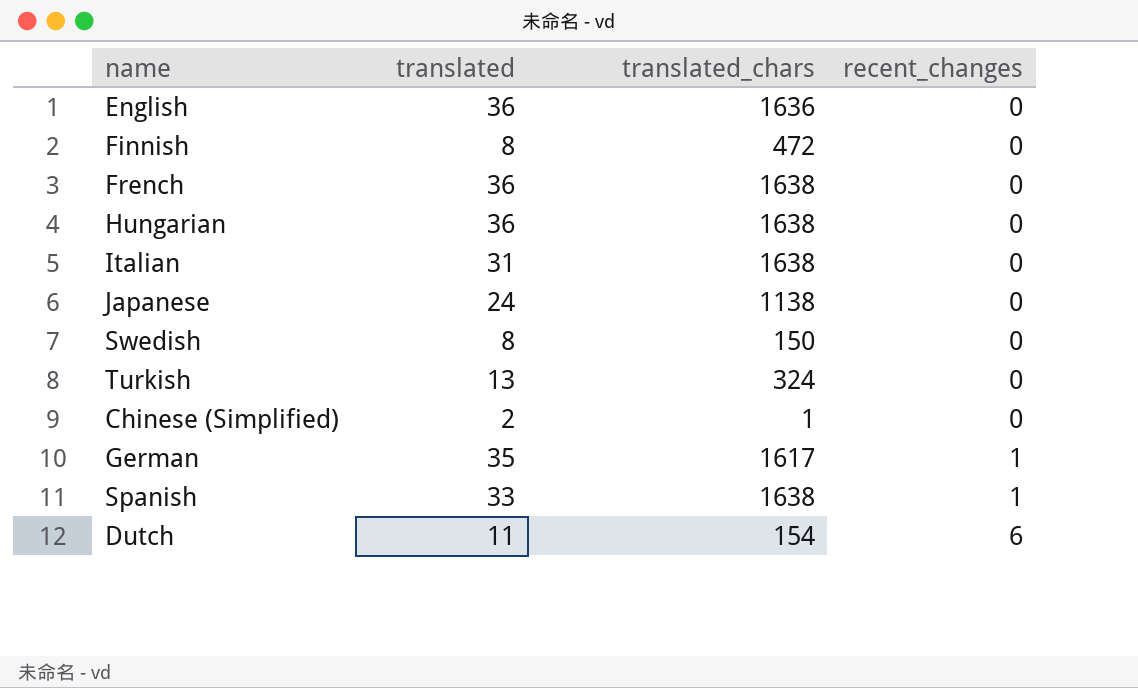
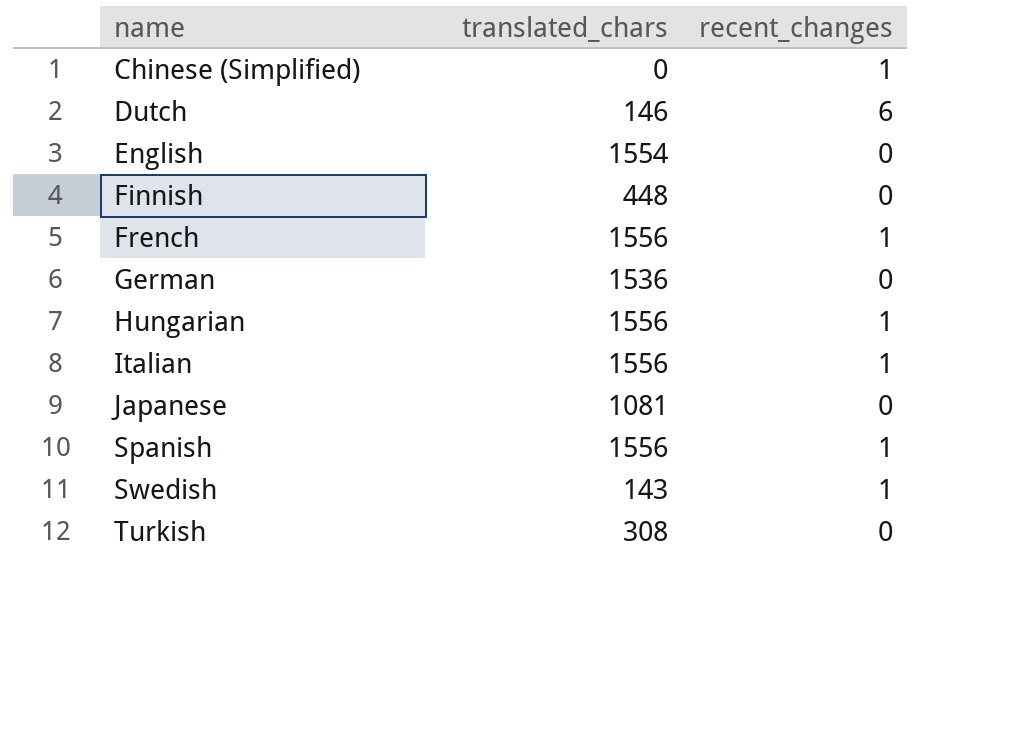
row order: recent_changes ascending -> name ascending
column translated | position: 2 -> none
Chinese (Simplified) | translated_chars: 1 -> 0
Chinese (Simplified) | recent_changes: 0 -> 1
Dutch | translated_chars: 154 -> 146
English | translated_chars: 1636 -> 1554
Finnish | translated_chars: 472 -> 448
French | translated_chars: 1638 -> 1556
French | recent_changes: 0 -> 1
German | translated_chars: 1617 -> 1536
German | recent_changes: 1 -> 0
Hungarian | translated_chars: 1638 -> 1556
Hungarian | recent_changes: 0 -> 1
Italian | translated_chars: 1638 -> 1556
Italian | recent_changes: 0 -> 1
Japanese | translated_chars: 1138 -> 1081
Spanish | translated_chars: 1638 -> 1556
Swedish | translated_chars: 150 -> 143
Swedish | recent_changes: 0 -> 1
Turkish | translated_chars: 324 -> 308

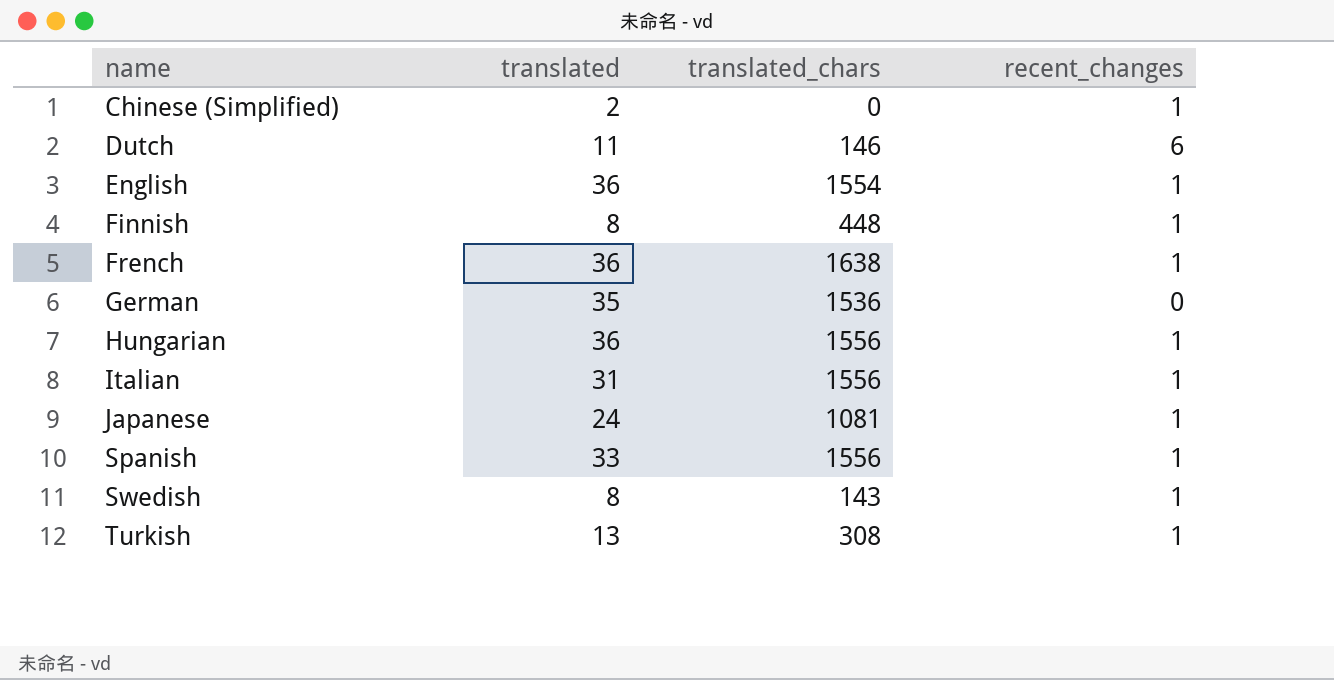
column translated | position: none -> 2
English | recent_changes: 0 -> 1
Finnish | recent_changes: 0 -> 1
French | translated_chars: 1556 -> 1638
Japanese | recent_changes: 0 -> 1
Turkish | recent_changes: 0 -> 1

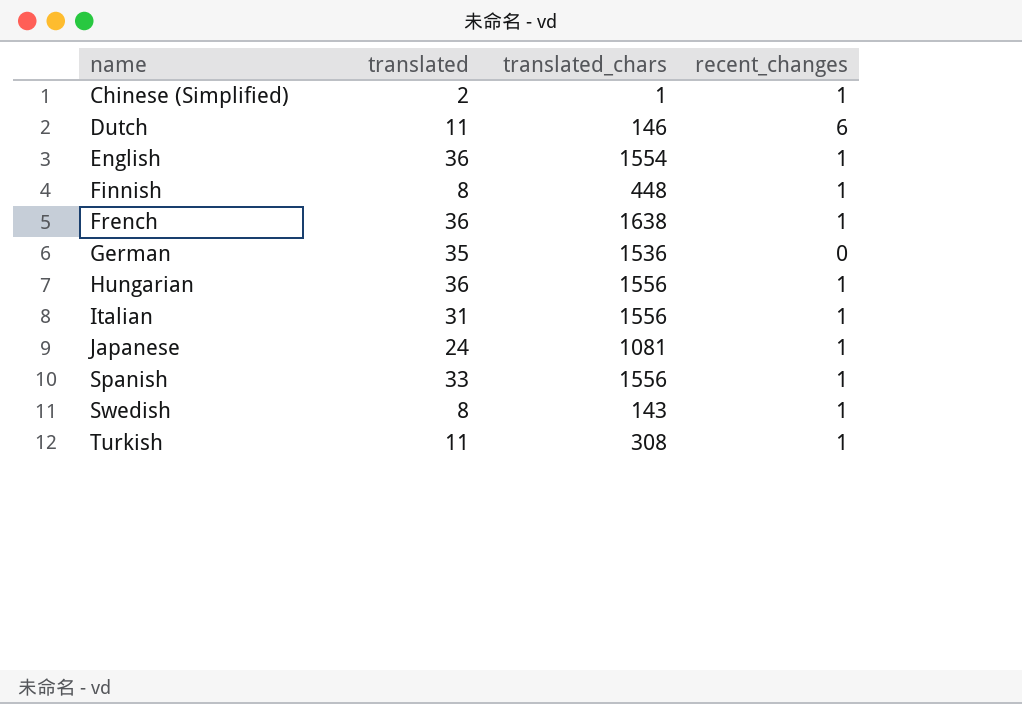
Chinese (Simplified) | translated_chars: 0 -> 1
Turkish | translated: 13 -> 11

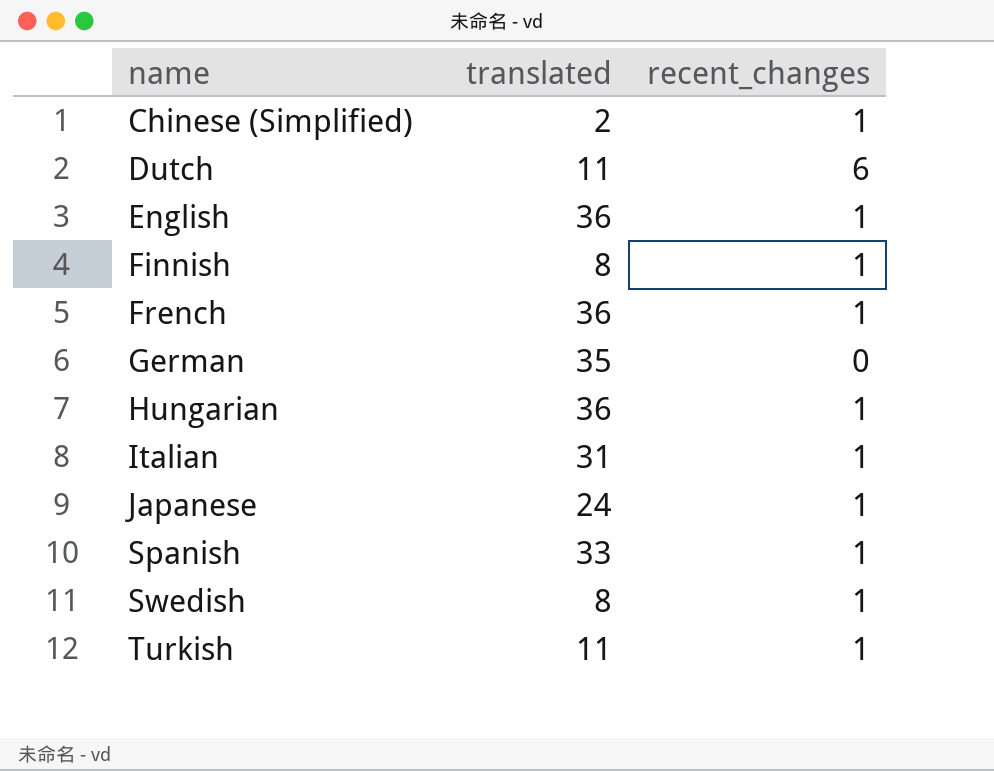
column translated_chars | position: 3 -> none

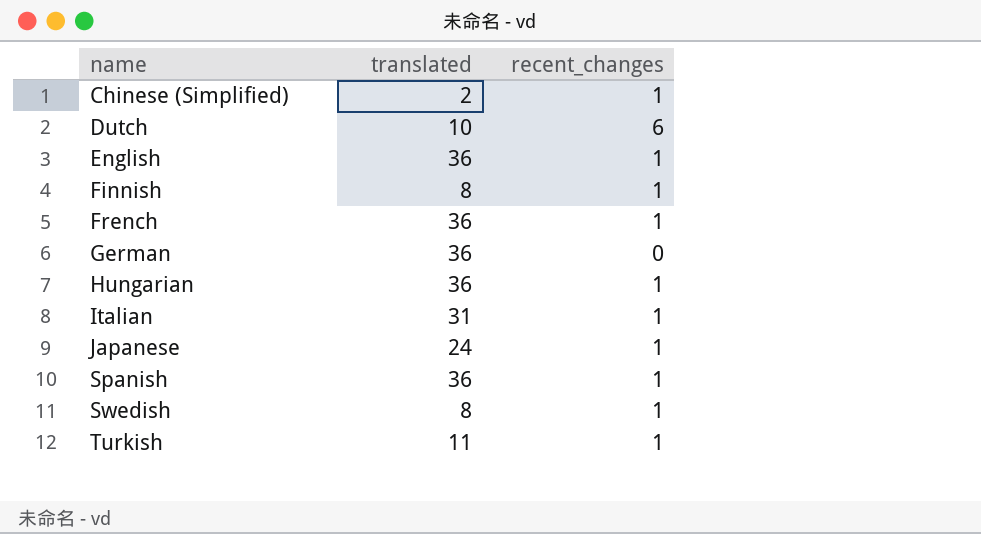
Dutch | translated: 11 -> 10
German | translated: 35 -> 36
Spanish | translated: 33 -> 36

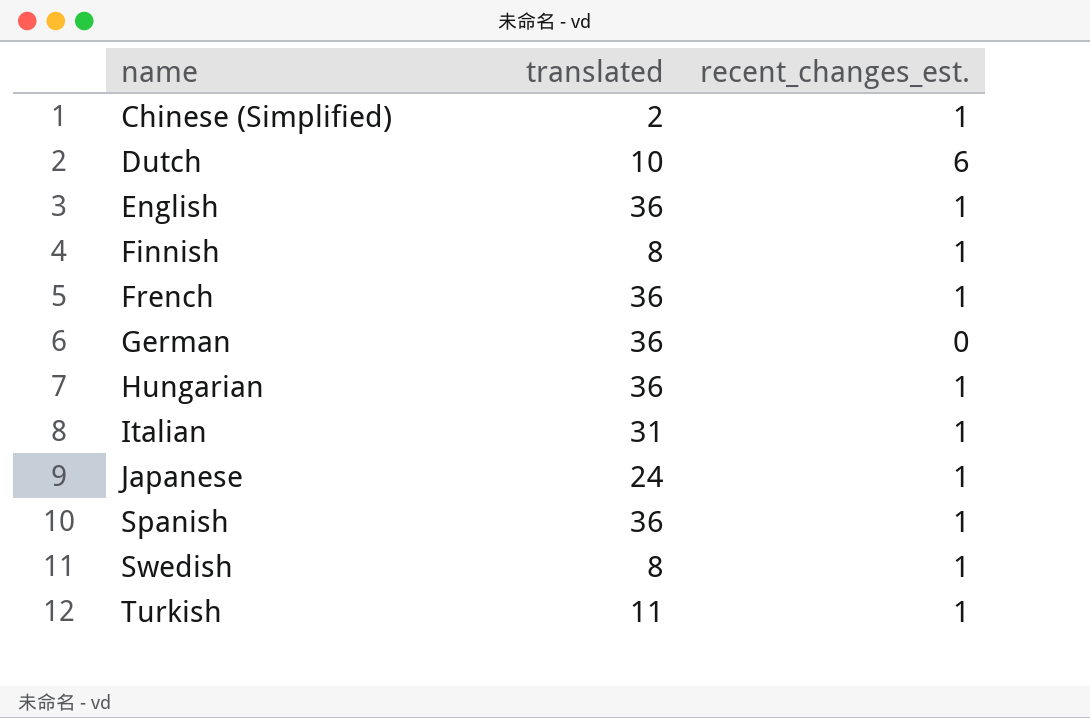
column name: recent_changes -> recent_changes_est.

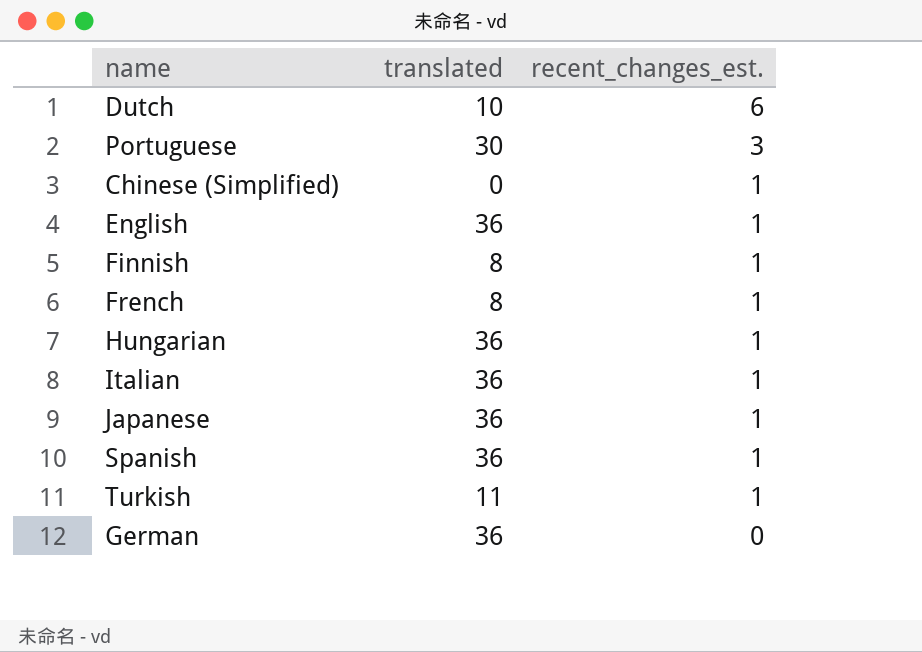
row order: name ascending -> recent_changes_est. descending
row Swedish: 8 | 1 -> none
row Portuguese: none -> 30 | 3
Chinese (Simplified) | translated: 2 -> 0
French | translated: 36 -> 8
Italian | translated: 31 -> 36
Japanese | translated: 24 -> 36

